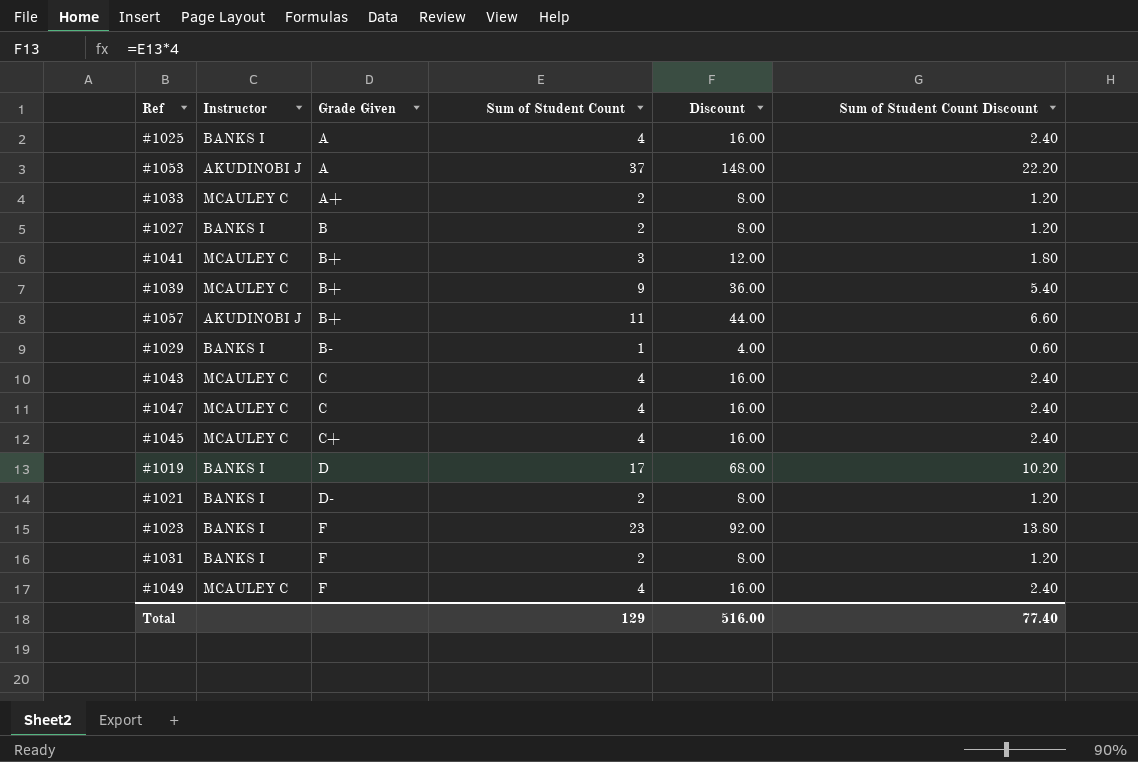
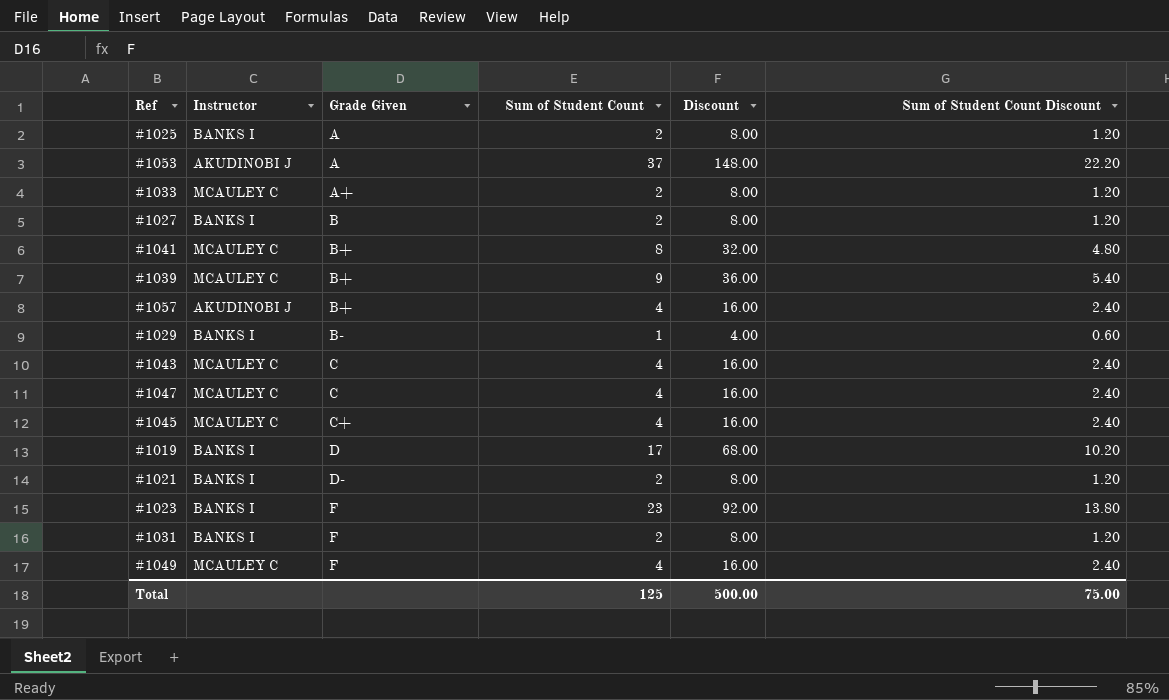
#1025 | Sum of Student Count: 4 -> 2
#1025 | Discount: 16.00 -> 8.00
#1025 | Sum of Student Count Discount: 2.40 -> 1.20
#1041 | Sum of Student Count: 3 -> 8
#1041 | Discount: 12.00 -> 32.00
#1041 | Sum of Student Count Discount: 1.80 -> 4.80
#1057 | Sum of Student Count: 11 -> 4
#1057 | Discount: 44.00 -> 16.00
#1057 | Sum of Student Count Discount: 6.60 -> 2.40
Total | Sum of Student Count: 129 -> 125
Total | Discount: 516.00 -> 500.00
Total | Sum of Student Count Discount: 77.40 -> 75.00

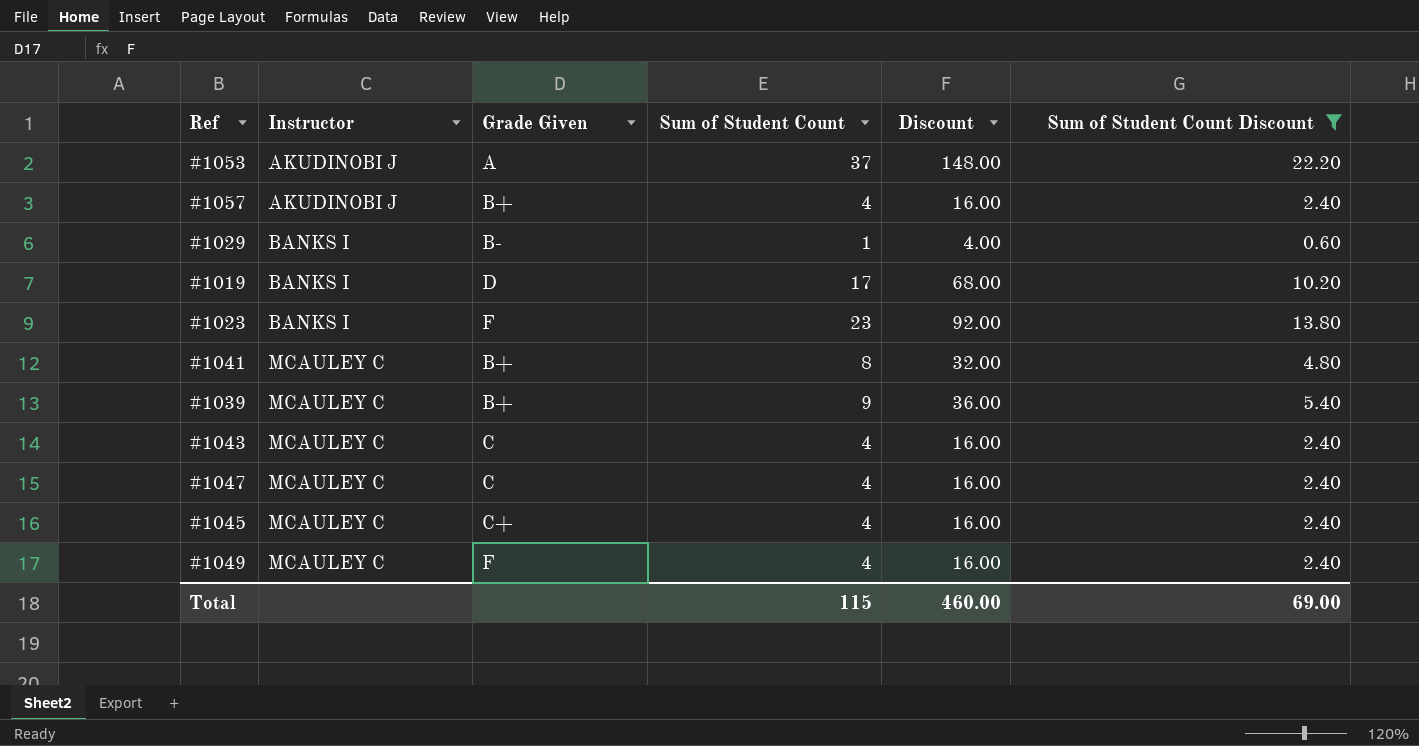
filter: none -> Sum of Student Count Discount != 1.20
row order: Grade Given ascending -> Instructor ascending
Total | Sum of Student Count: 125 -> 115
Total | Discount: 500.00 -> 460.00
Total | Sum of Student Count Discount: 75.00 -> 69.00

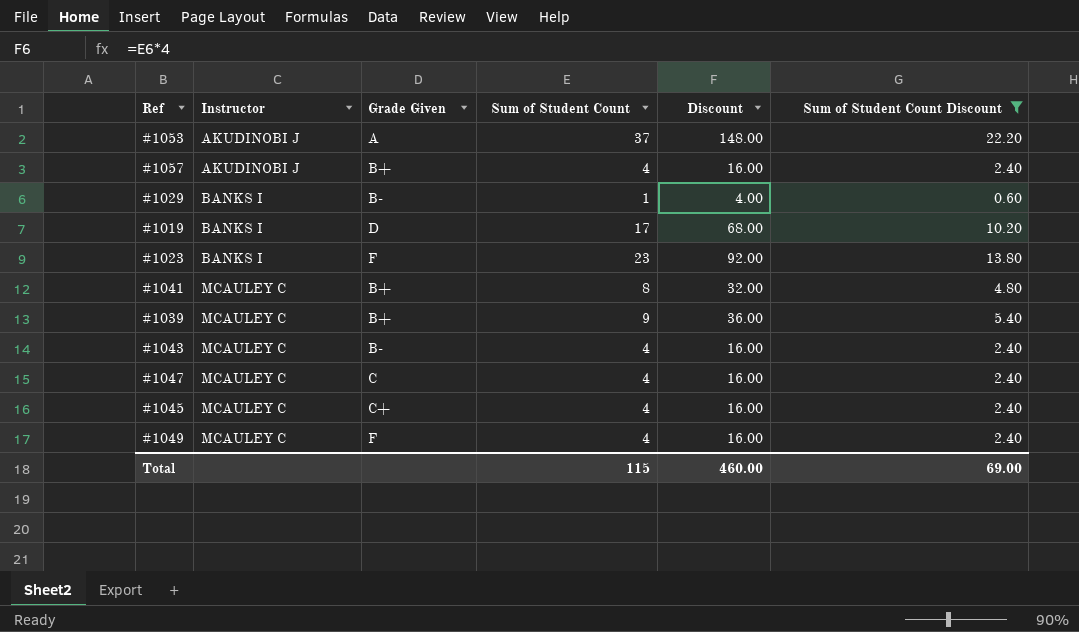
#1043 | Grade Given: C -> B-

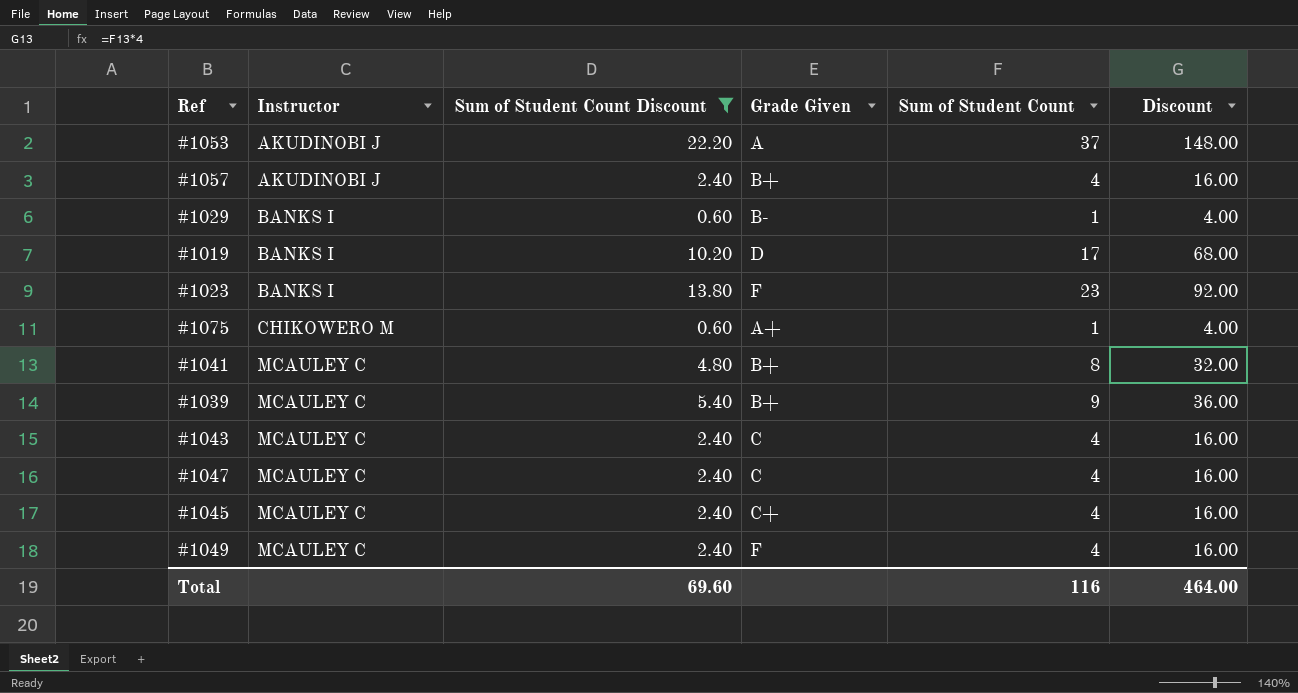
column Sum of Student Count Discount | position: 6 -> 3
row #1075: none -> CHIKOWERO M | 0.60 | A+ | 1 | 4.00
#1043 | Grade Given: B- -> C
Total | Sum of Student Count Discount: 69.00 -> 69.60
Total | Sum of Student Count: 115 -> 116
Total | Discount: 460.00 -> 464.00

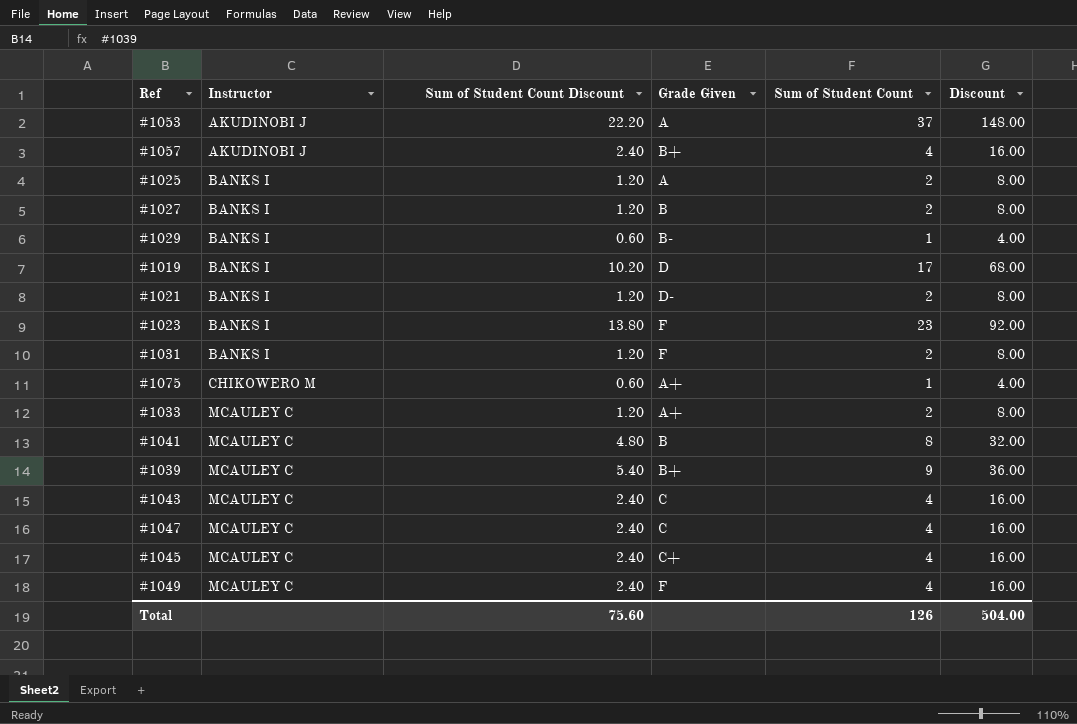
filter: Sum of Student Count Discount != 1.20 -> none
#1041 | Grade Given: B+ -> B
Total | Sum of Student Count Discount: 69.60 -> 75.60
Total | Sum of Student Count: 116 -> 126
Total | Discount: 464.00 -> 504.00

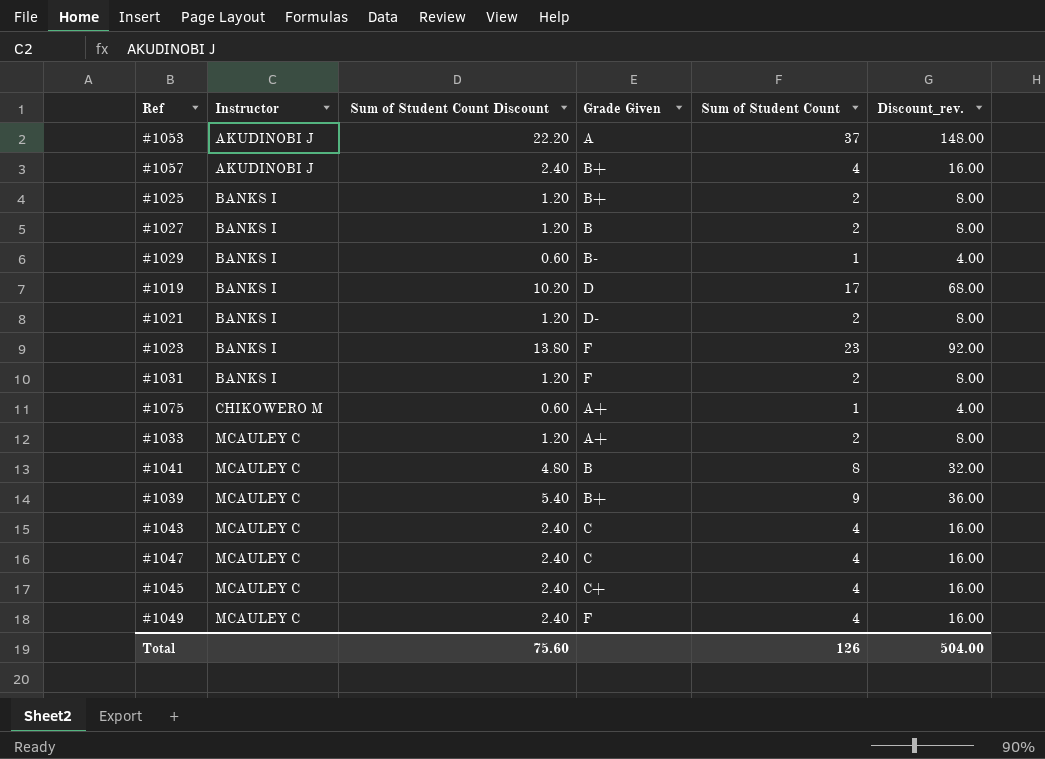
column name: Discount -> Discount_rev.
#1025 | Grade Given: A -> B+

